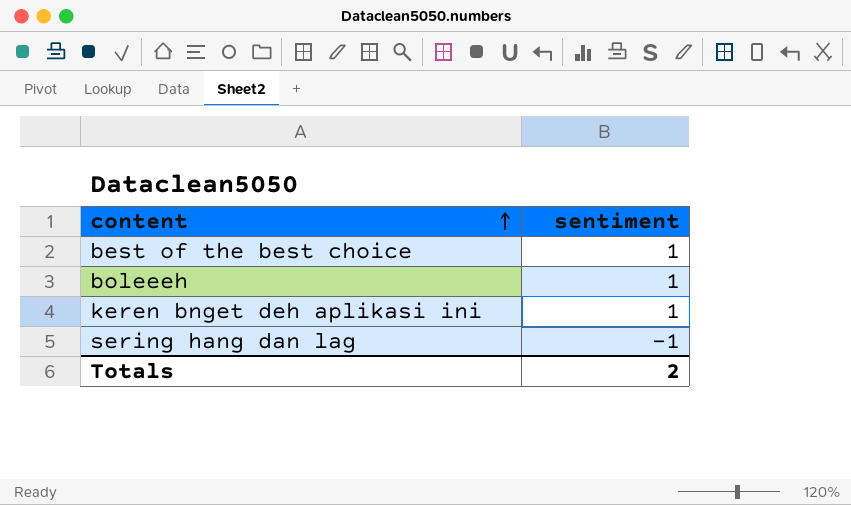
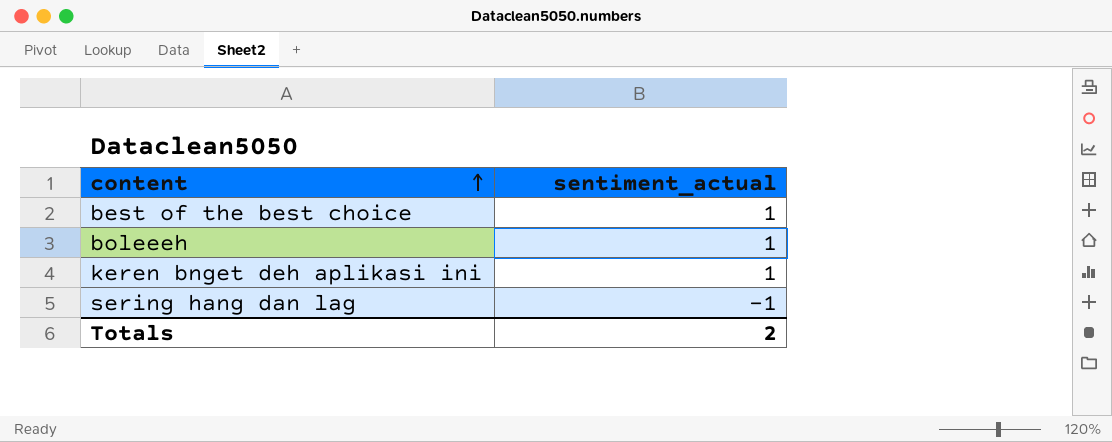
column name: sentiment -> sentiment_actual

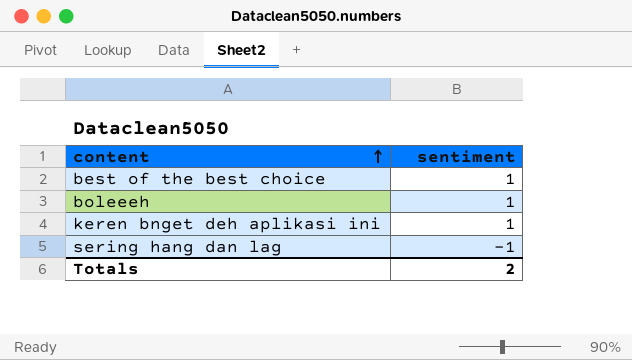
column name: sentiment_actual -> sentiment

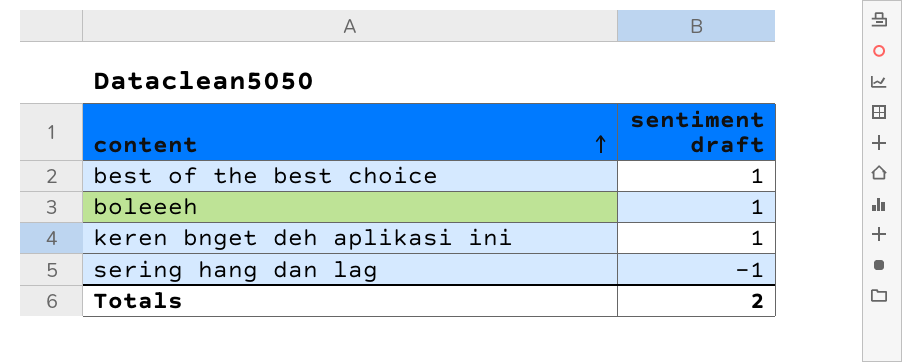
column name: sentiment -> sentiment draft

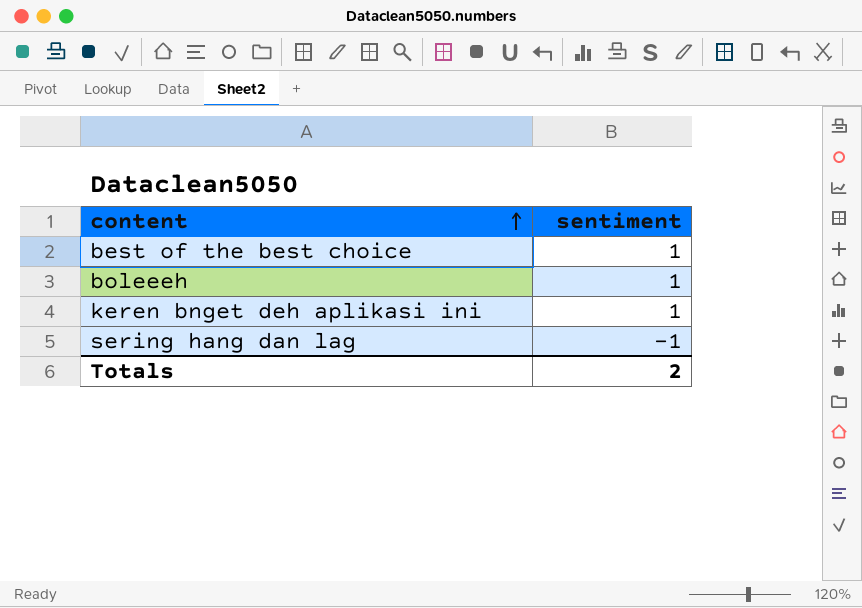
column name: sentiment draft -> sentiment

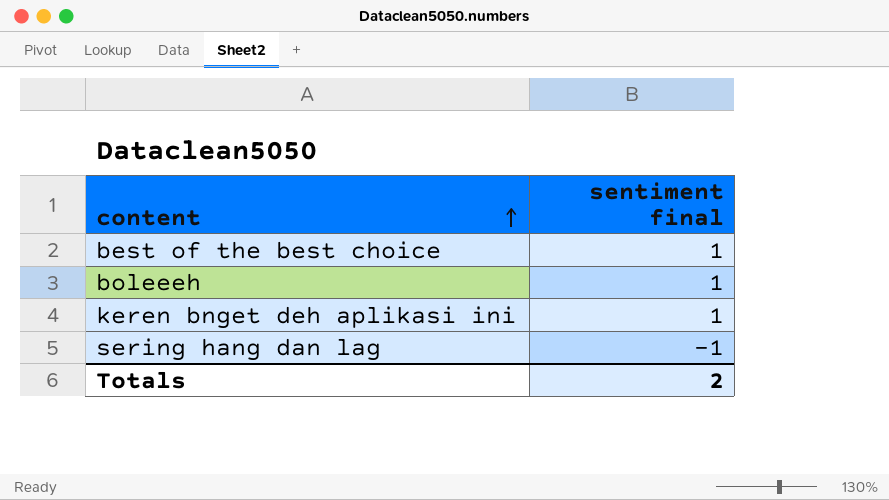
column name: sentiment -> sentiment final

